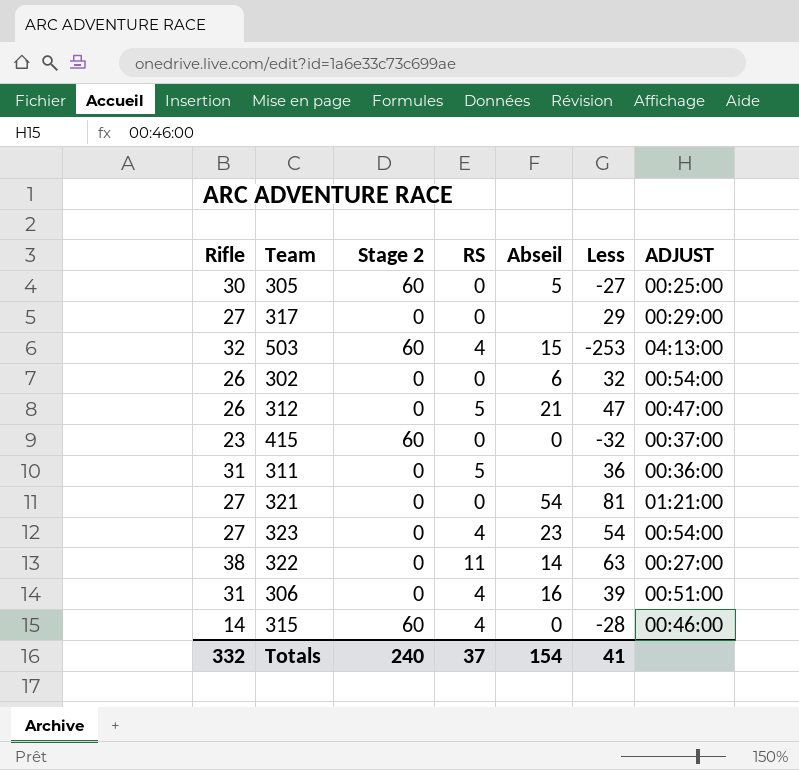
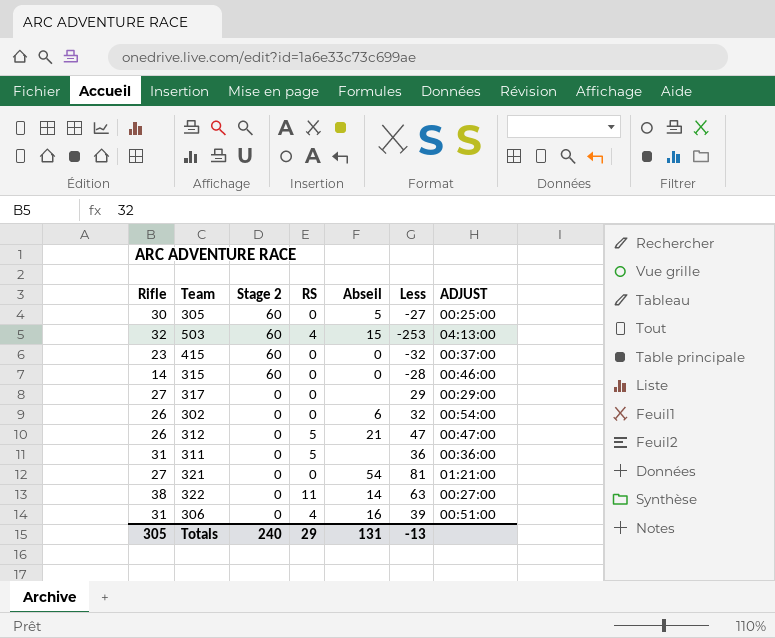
row order: none -> Stage 2 descending
row 323: 27 | 0 | 4 | 23 | 54 | 00:54:00 -> none
315 | RS: 4 -> 0
Totals | Rifle: 332 -> 305
Totals | RS: 37 -> 29
Totals | Abseil: 154 -> 131
Totals | Less: 41 -> -13

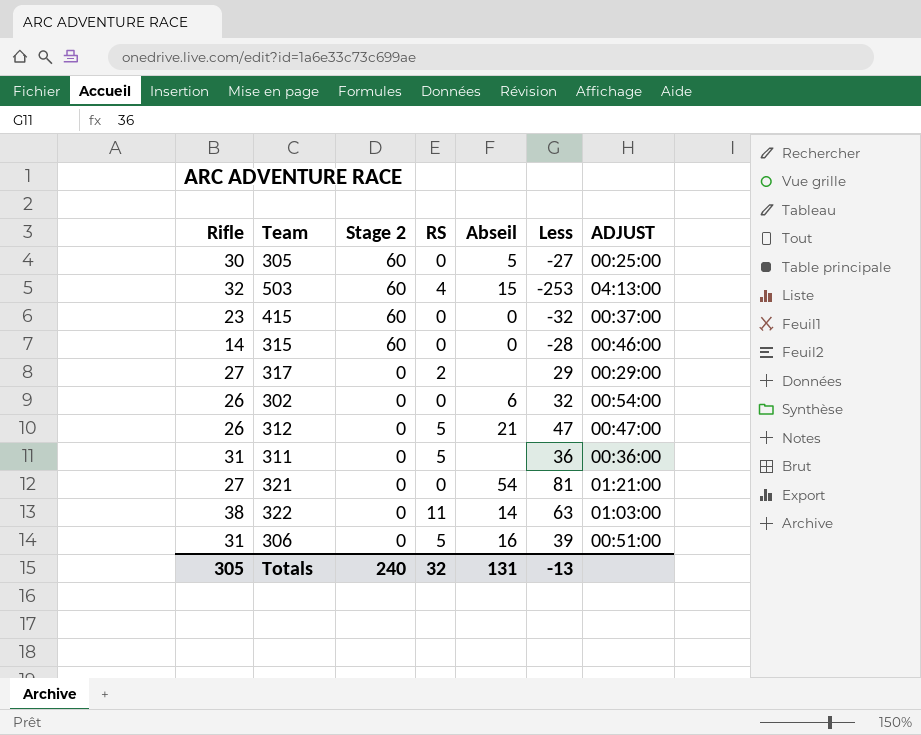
317 | RS: 0 -> 2
322 | ADJUST: 00:27:00 -> 01:03:00
306 | RS: 4 -> 5
Totals | RS: 29 -> 32

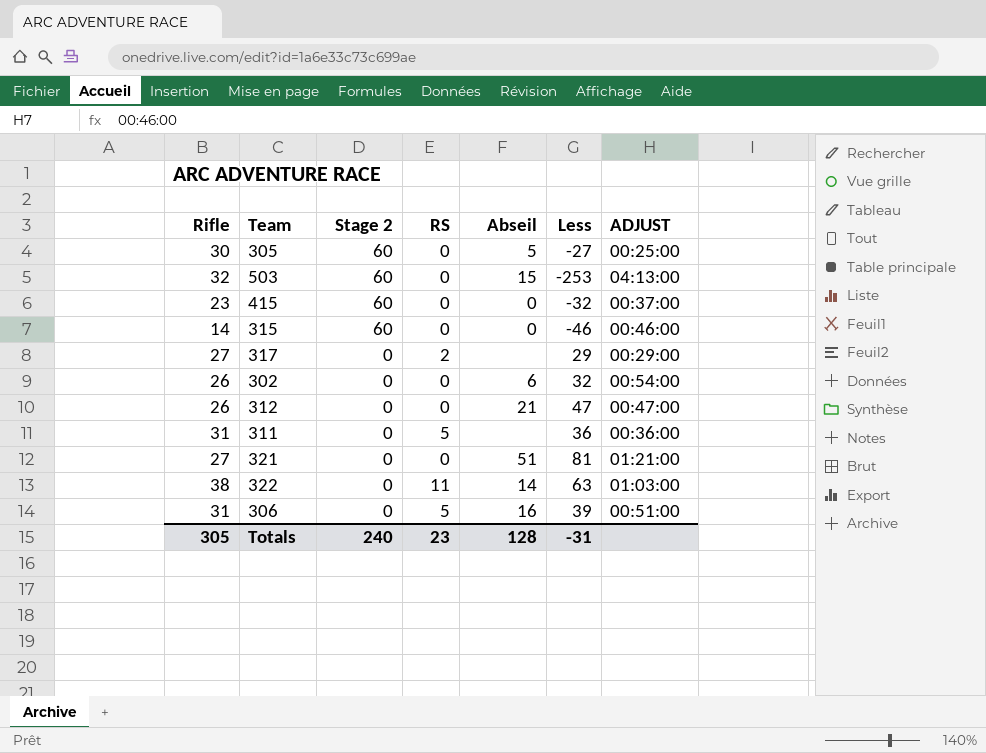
503 | RS: 4 -> 0
315 | Less: -28 -> -46
312 | RS: 5 -> 0
321 | Abseil: 54 -> 51
Totals | RS: 32 -> 23
Totals | Abseil: 131 -> 128
Totals | Less: -13 -> -31

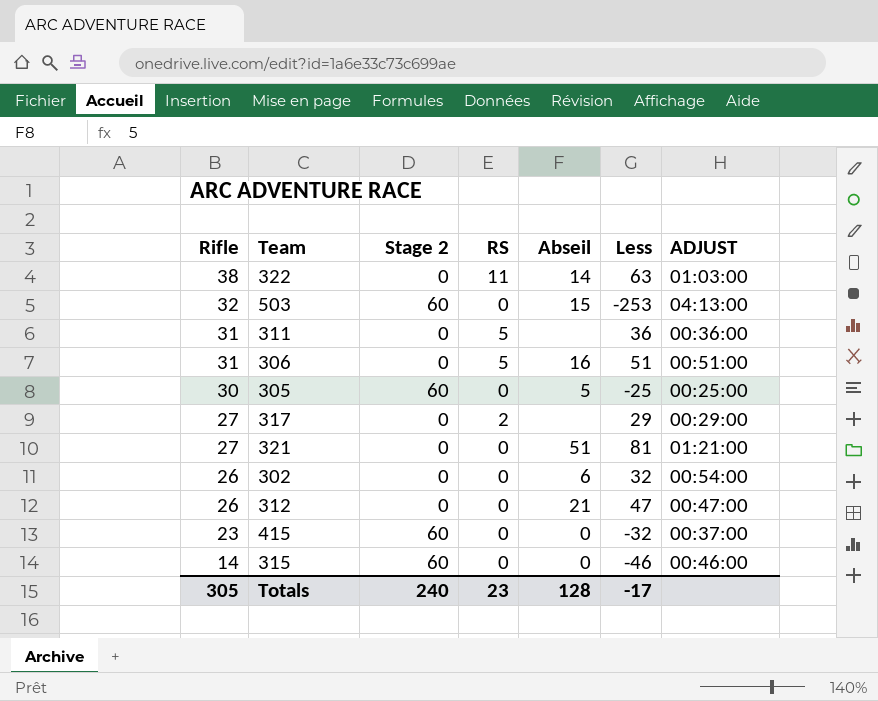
row order: Stage 2 descending -> Rifle descending
306 | Less: 39 -> 51
305 | Less: -27 -> -25
Totals | Less: -31 -> -17

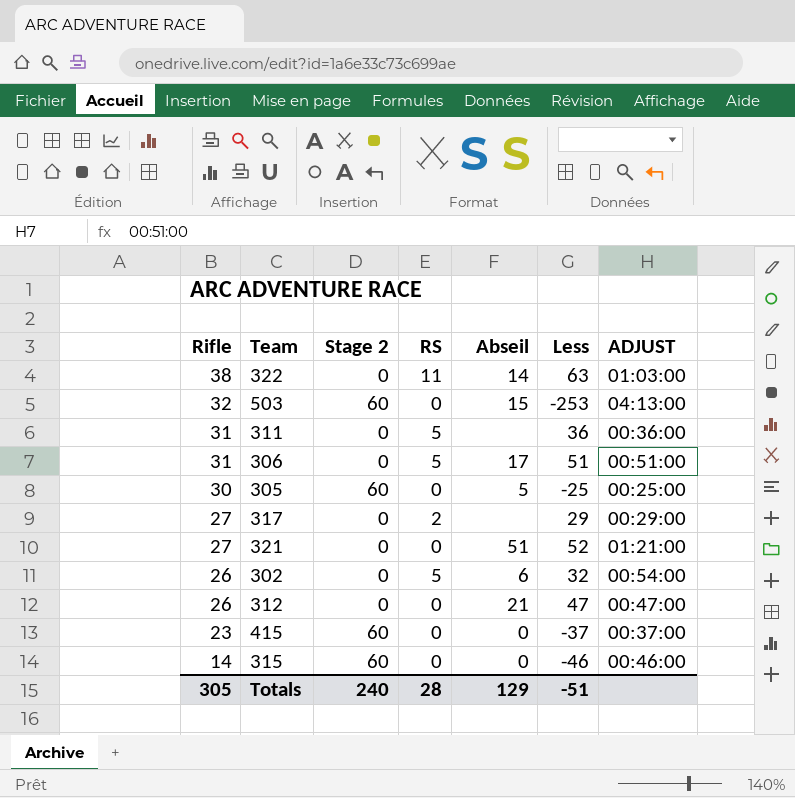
306 | Abseil: 16 -> 17
321 | Less: 81 -> 52
302 | RS: 0 -> 5
415 | Less: -32 -> -37
Totals | RS: 23 -> 28
Totals | Abseil: 128 -> 129
Totals | Less: -17 -> -51

